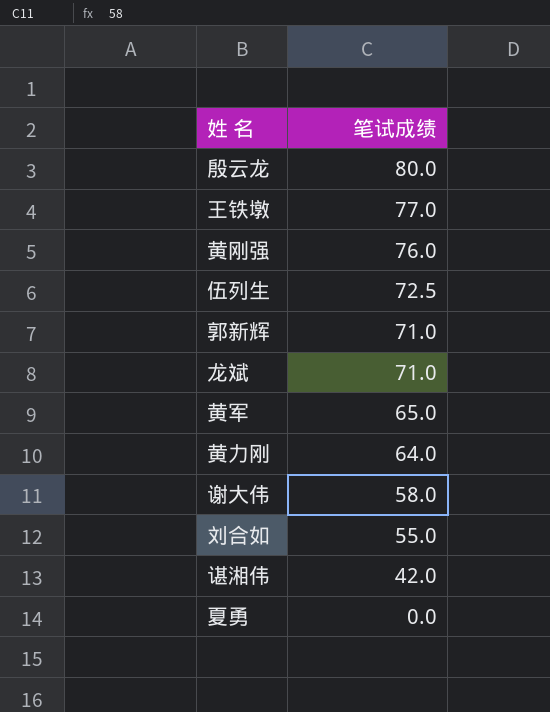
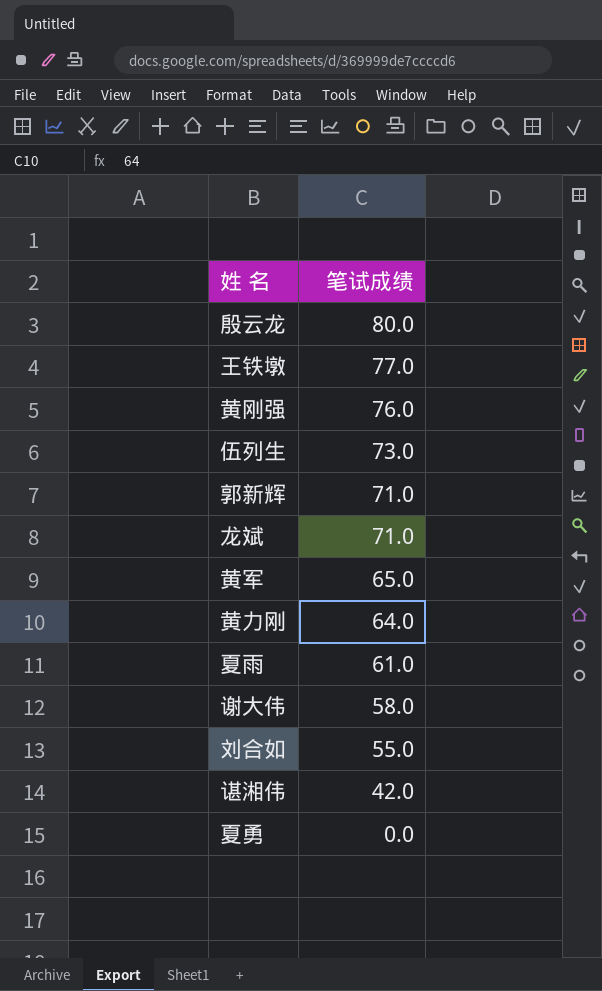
伍列生 | 笔试成绩: 72.5 -> 73.0
row 夏雨: none -> 61.0

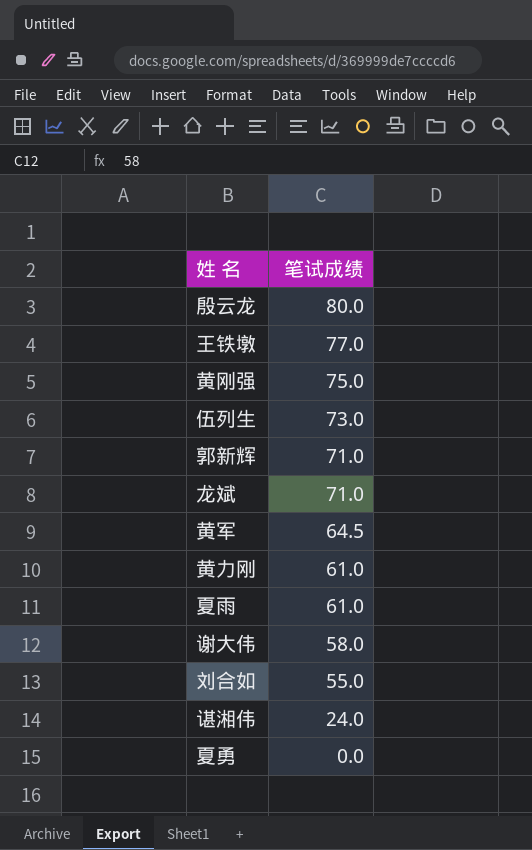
黄刚强 | 笔试成绩: 76.0 -> 75.0
黄军 | 笔试成绩: 65.0 -> 64.5
黄力刚 | 笔试成绩: 64.0 -> 61.0
谌湘伟 | 笔试成绩: 42.0 -> 24.0

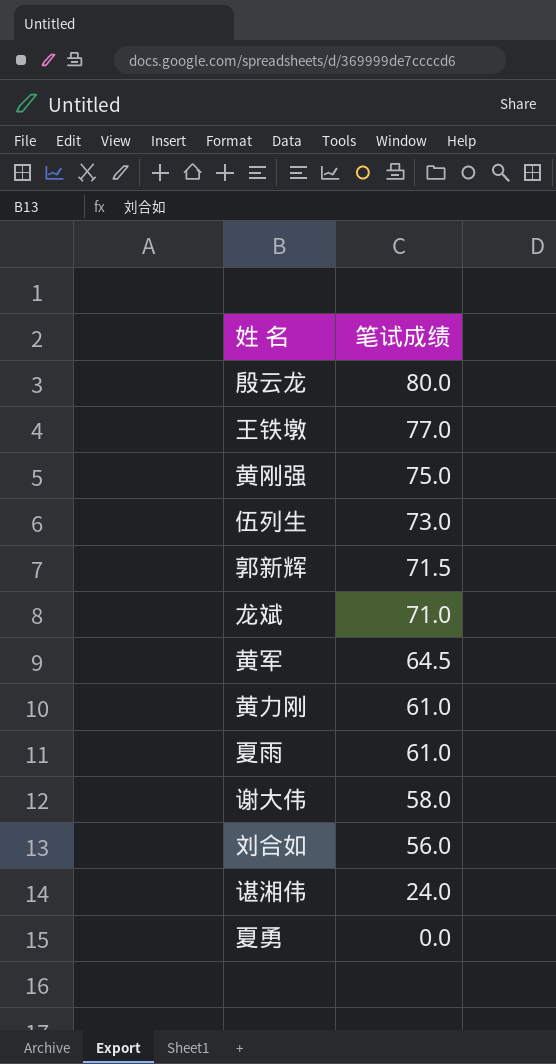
郭新辉 | 笔试成绩: 71.0 -> 71.5
刘合如 | 笔试成绩: 55.0 -> 56.0

